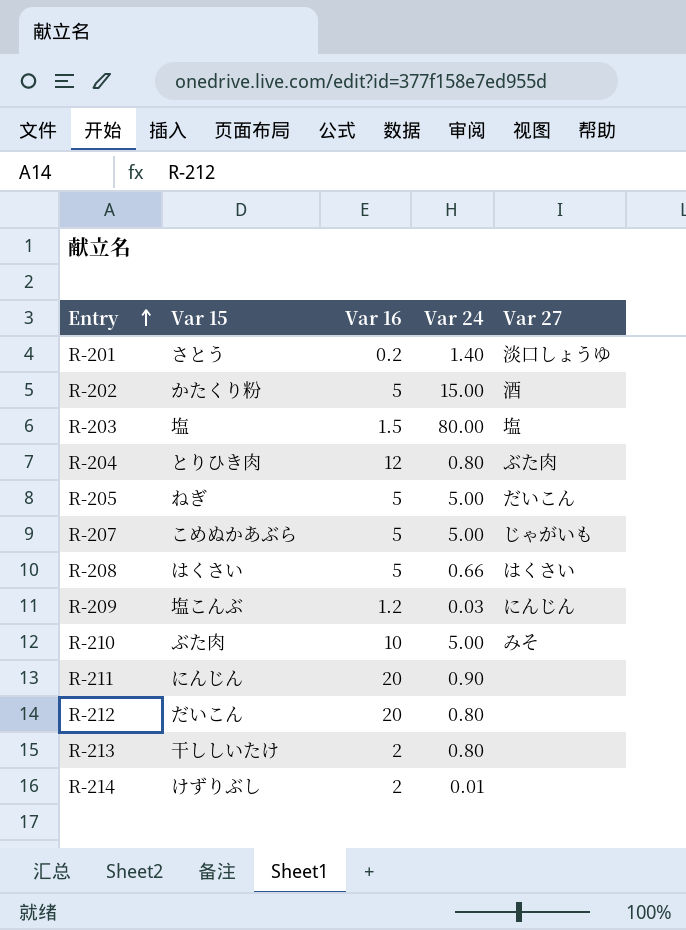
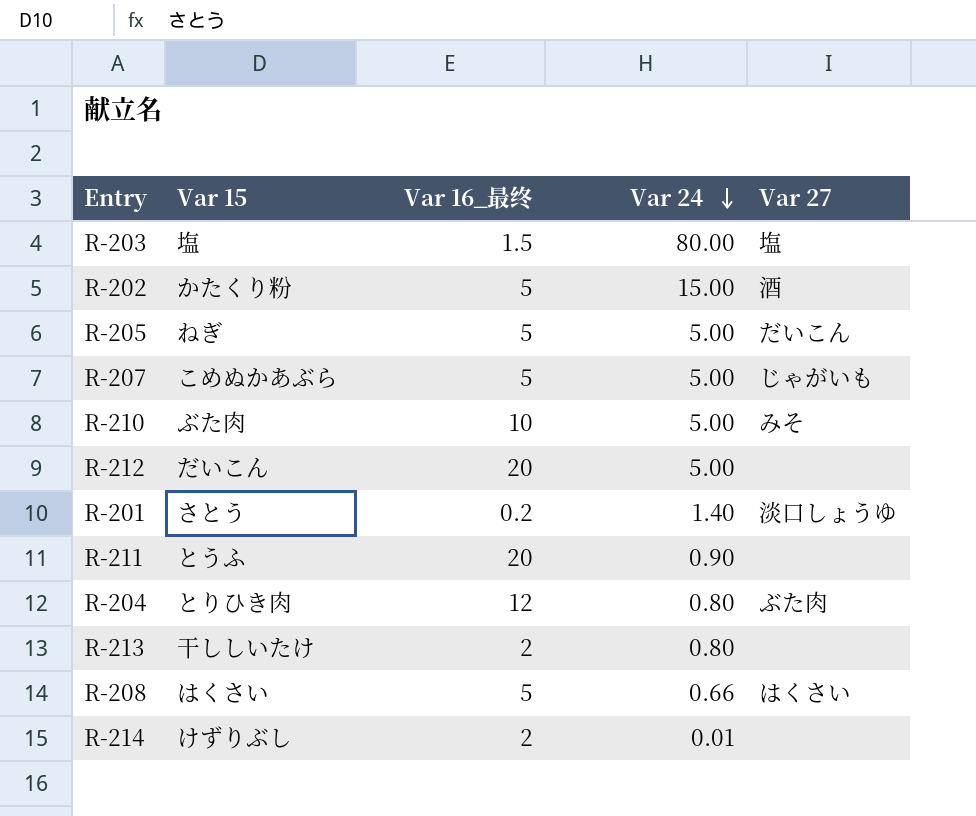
row order: Entry ascending -> Var 24 descending
column name: Var 16 -> Var 16_最终
row R-209: 塩こんぶ | 1.2 | 0.03 | にんじん -> none
R-212 | Var 24: 0.80 -> 5.00
R-211 | Var 15: にんじん -> とうふ

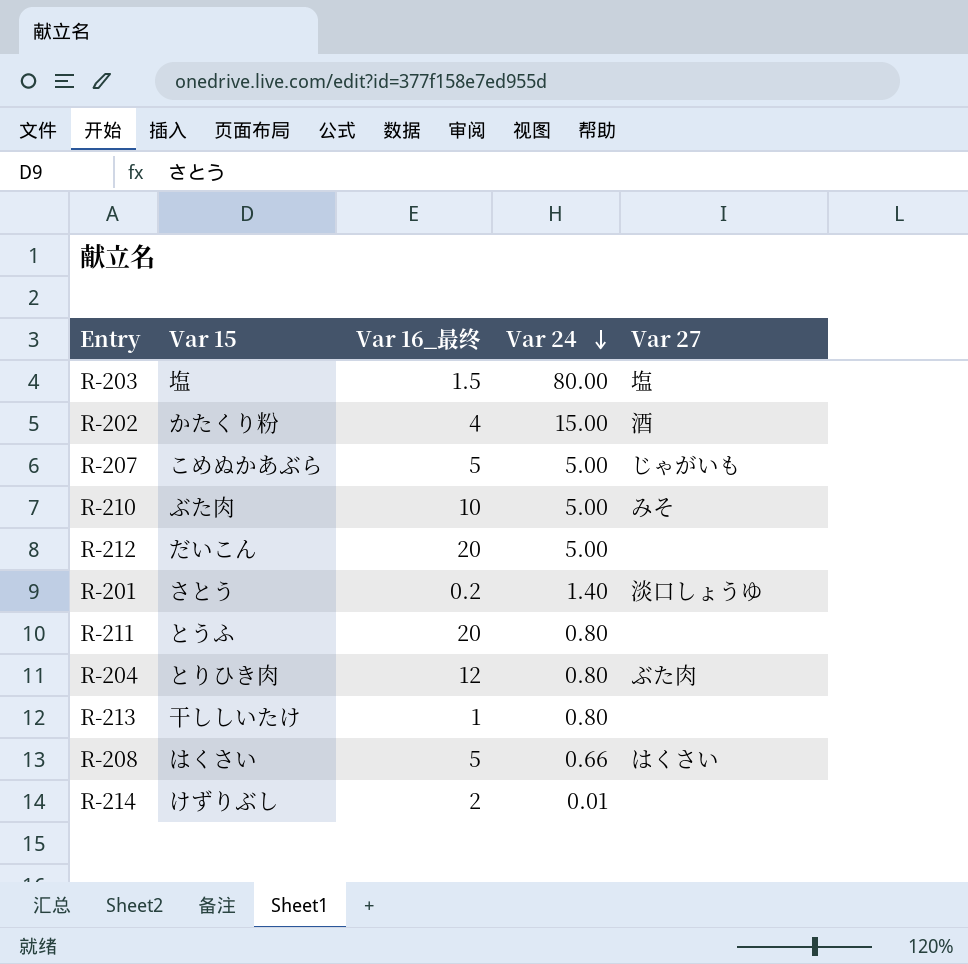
row R-205: ねぎ | 5 | 5.00 | だいこん -> none
R-202 | Var 16_最终: 5 -> 4
R-211 | Var 24: 0.90 -> 0.80
R-213 | Var 16_最终: 2 -> 1

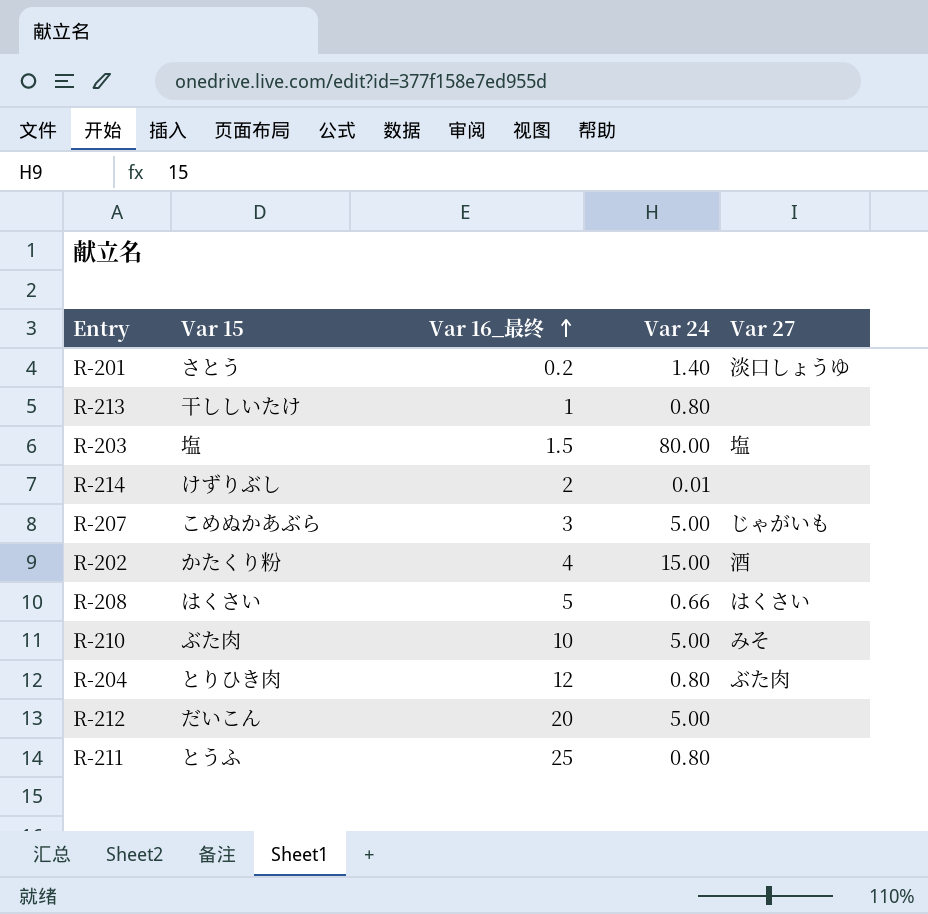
row order: Var 24 descending -> Var 16_最终 ascending
R-207 | Var 16_最终: 5 -> 3
R-211 | Var 16_最终: 20 -> 25

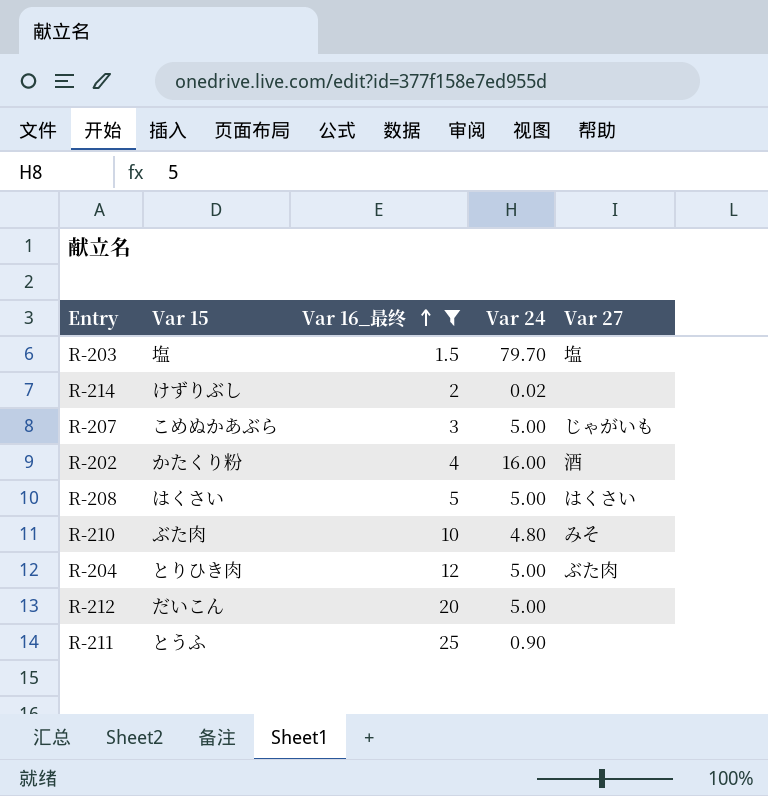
filter: none -> Var 16_最终 >= 1.5
R-203 | Var 24: 80.00 -> 79.70
R-214 | Var 24: 0.01 -> 0.02
R-202 | Var 24: 15.00 -> 16.00
R-208 | Var 24: 0.66 -> 5.00
R-210 | Var 24: 5.00 -> 4.80
R-204 | Var 24: 0.80 -> 5.00
R-211 | Var 24: 0.80 -> 0.90

